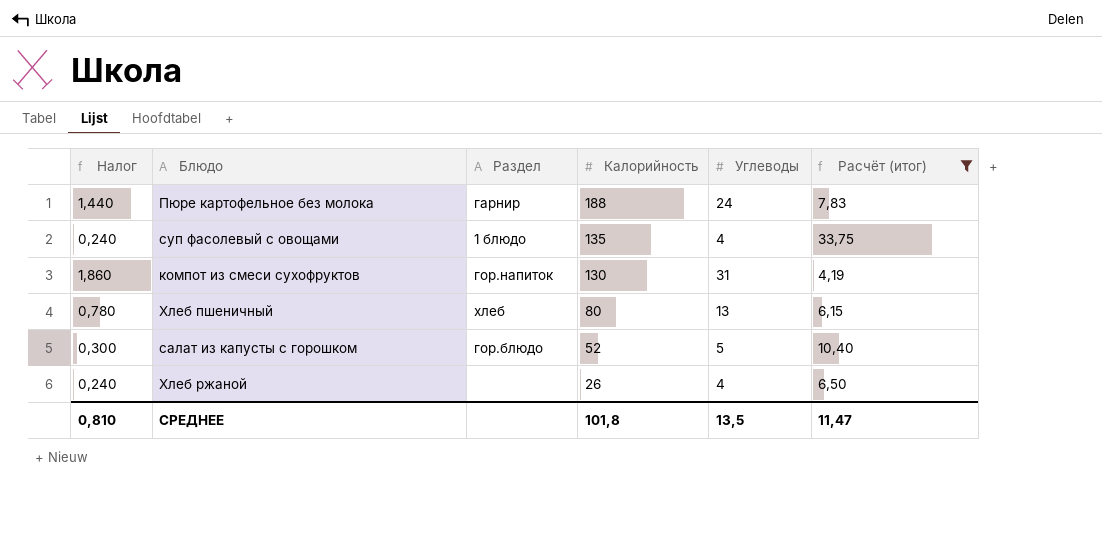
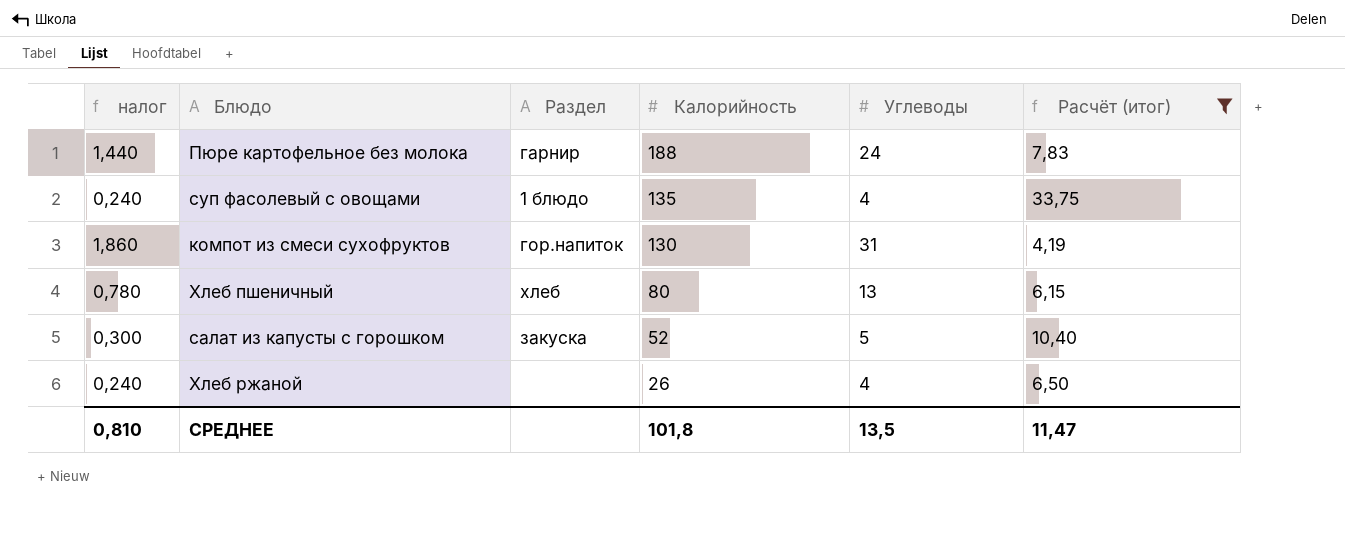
column name: Налог -> налог
салат из капусты с горошком | Раздел: гор.блюдо -> закуска

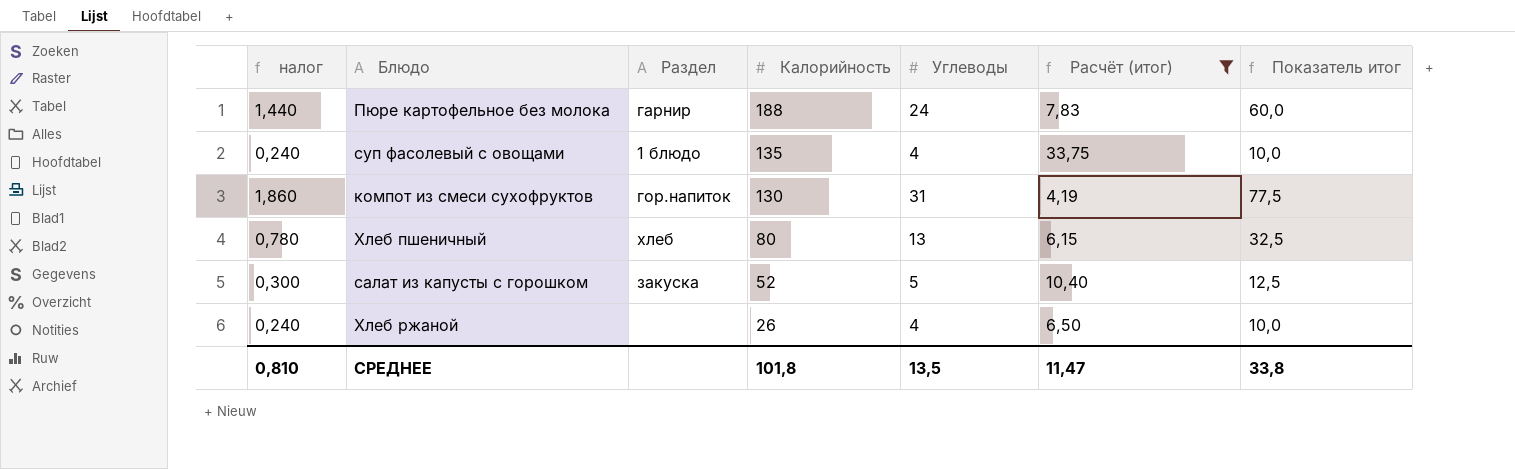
column Показатель итог | formula: none -> [Углеводы] * 2,5

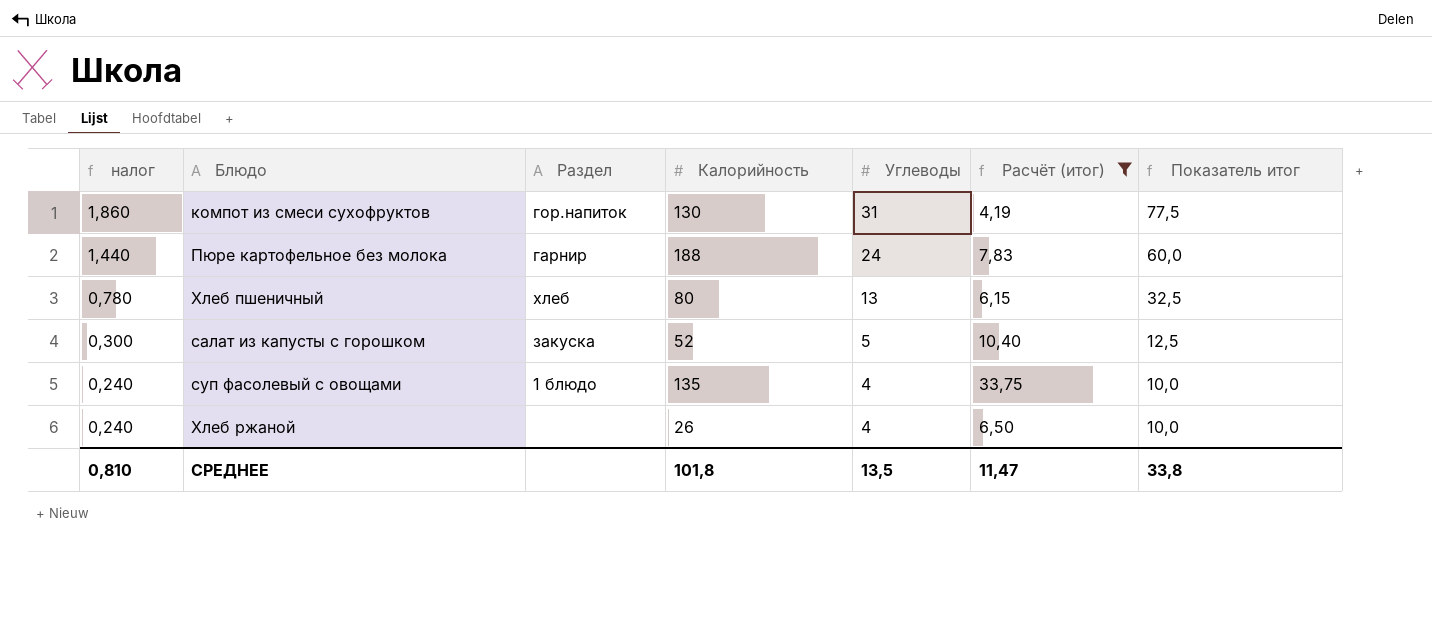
row order: Калорийность descending -> налог descending

